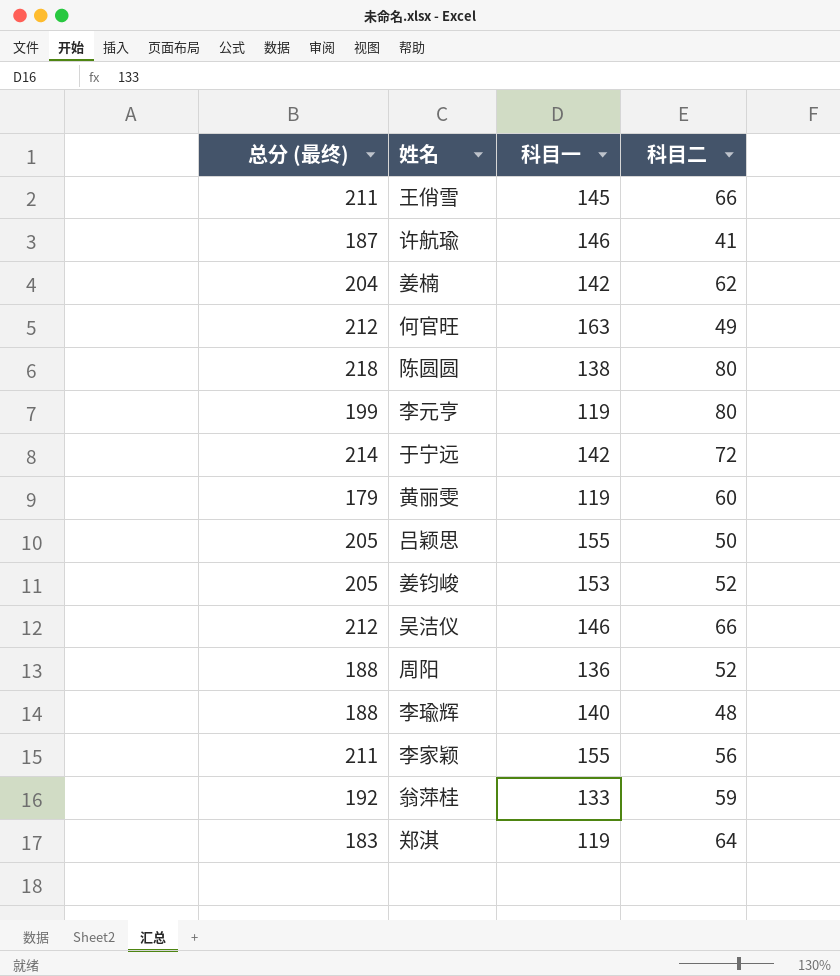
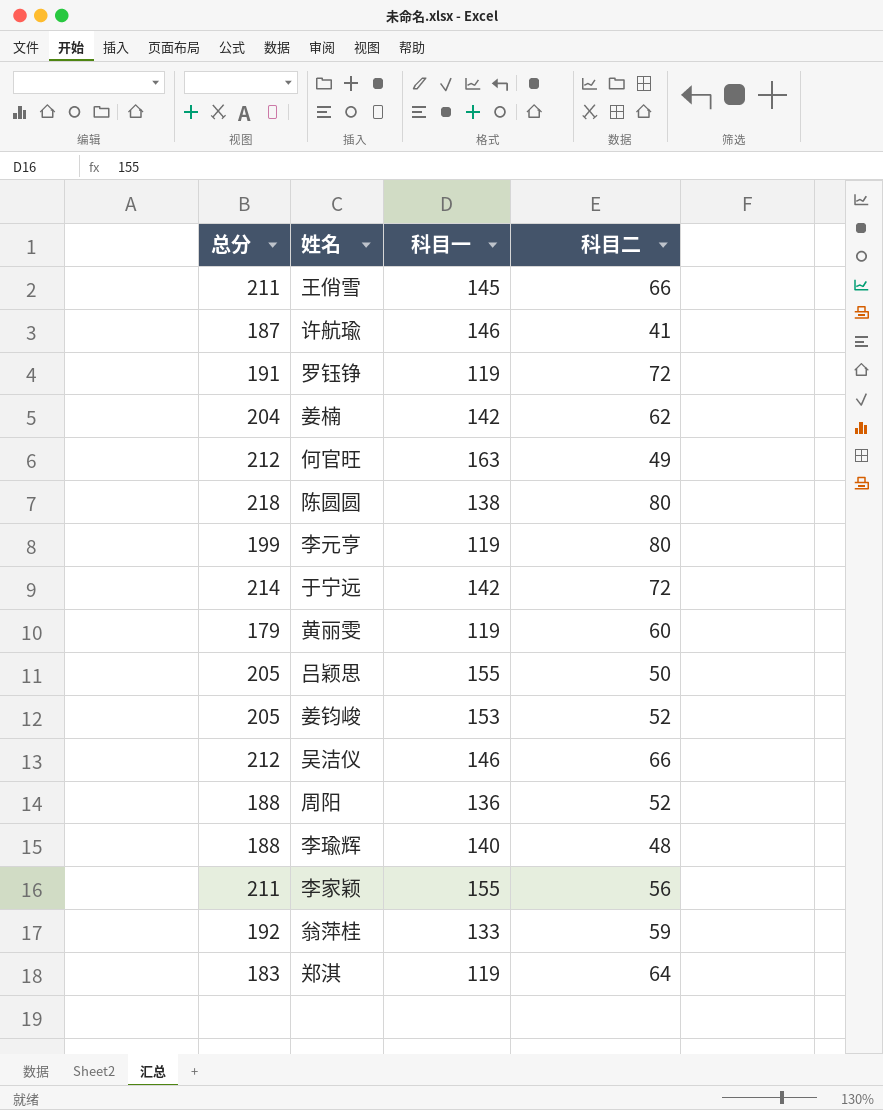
column name: 总分 (最终) -> 总分
row 罗钰铮: none -> 191 | 119 | 72

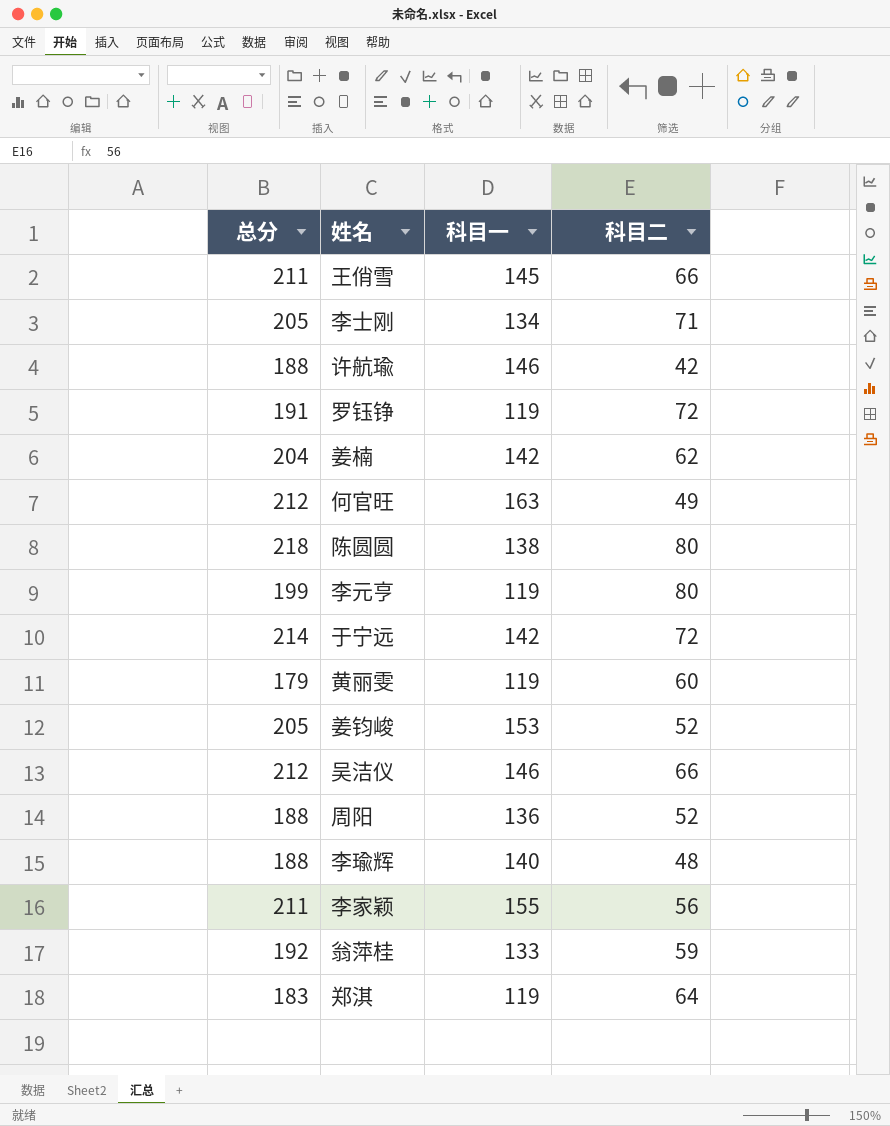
row 吕颖思: 205 | 155 | 50 -> none
row 李士刚: none -> 205 | 134 | 71
许航瑜 | 总分: 187 -> 188
许航瑜 | 科目二: 41 -> 42

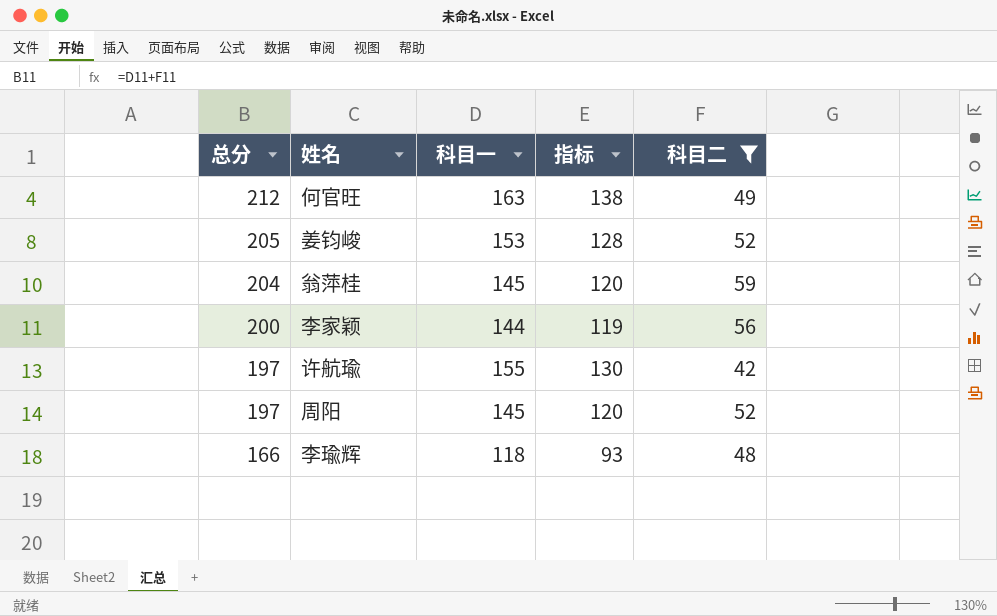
filter: none -> 科目二 <= 59
row order: none -> 总分 descending
column 指标 | formula: none -> [科目一] - 25
翁萍桂 | 总分: 192 -> 204
翁萍桂 | 科目一: 133 -> 145
李家颖 | 总分: 211 -> 200
李家颖 | 科目一: 155 -> 144
许航瑜 | 总分: 188 -> 197
许航瑜 | 科目一: 146 -> 155
周阳 | 总分: 188 -> 197
周阳 | 科目一: 136 -> 145
李瑜辉 | 总分: 188 -> 166
李瑜辉 | 科目一: 140 -> 118

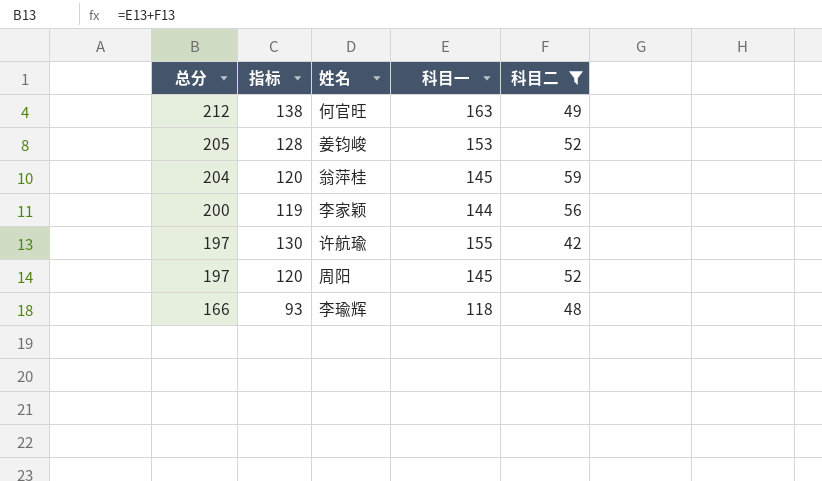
column 指标 | position: 4 -> 2

